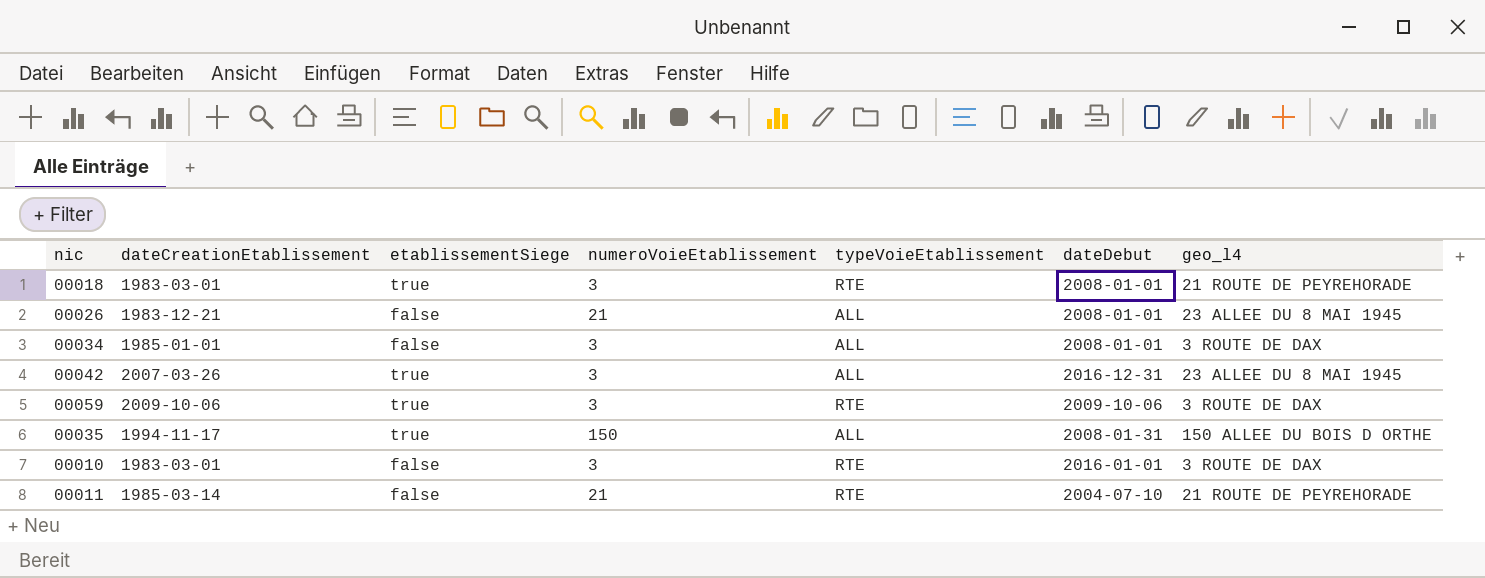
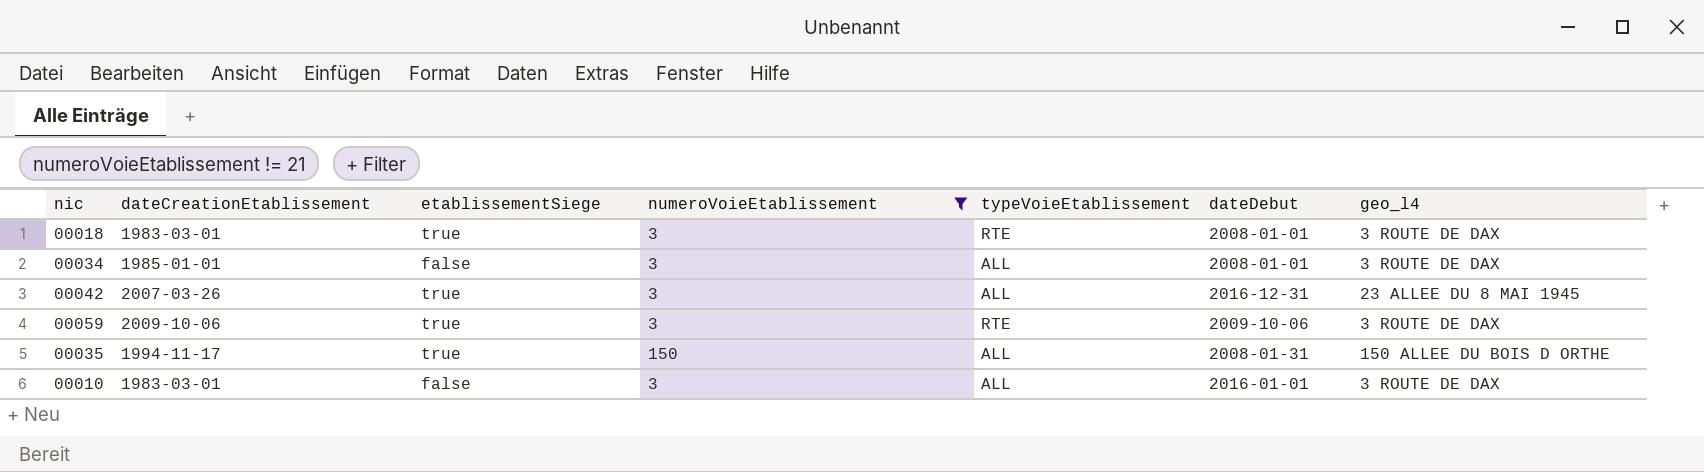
filter: none -> numeroVoieEtablissement != 21
00018 | geo_l4: 21 ROUTE DE PEYREHORADE -> 3 ROUTE DE DAX
00010 | typeVoieEtablissement: RTE -> ALL

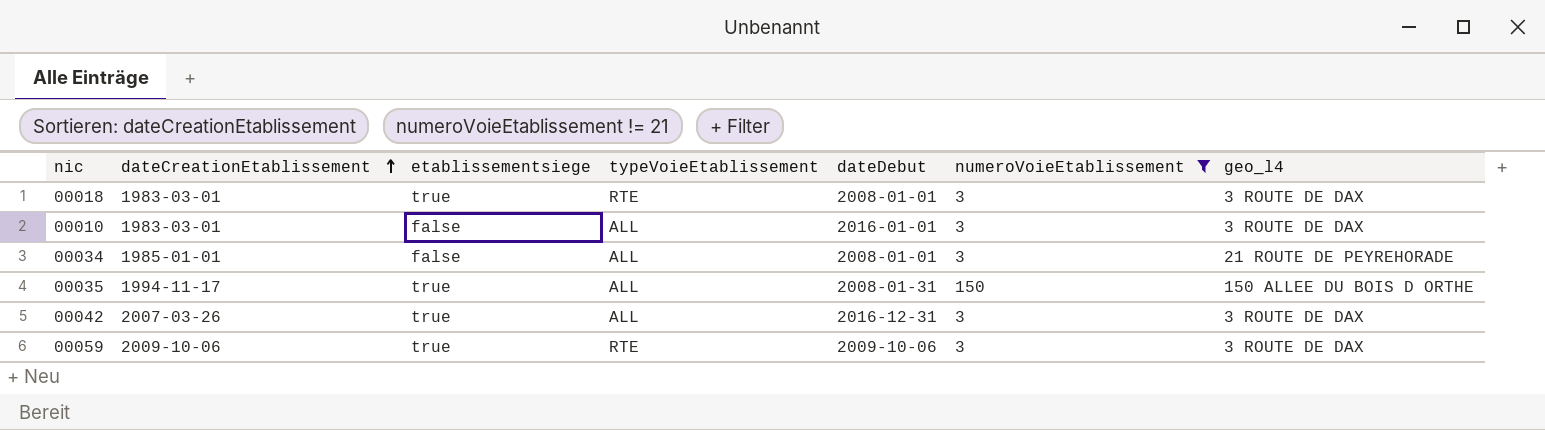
row order: none -> dateCreationEtablissement ascending
column name: etablissementSiege -> etablissementsiege
column numeroVoieEtablissement | position: 4 -> 6
00034 | geo_l4: 3 ROUTE DE DAX -> 21 ROUTE DE PEYREHORADE
00042 | geo_l4: 23 ALLEE DU 8 MAI 1945 -> 3 ROUTE DE DAX

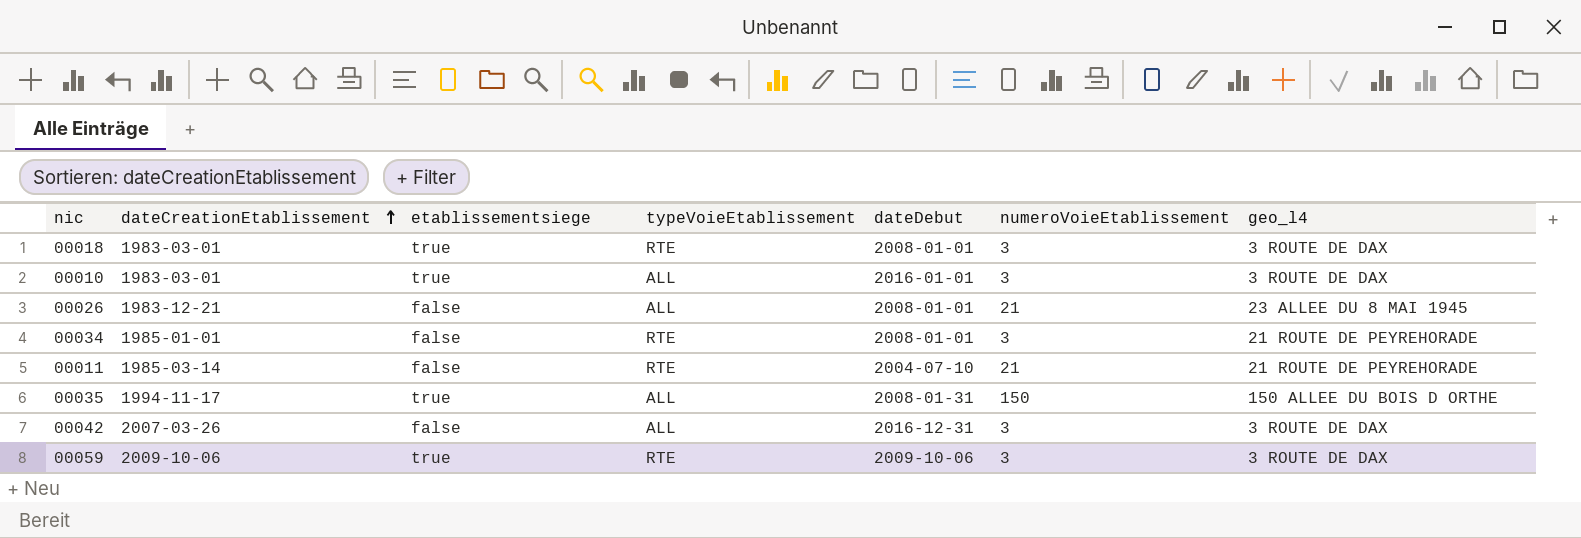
filter: numeroVoieEtablissement != 21 -> none
00010 | etablissementsiege: false -> true
00034 | typeVoieEtablissement: ALL -> RTE
00042 | etablissementsiege: true -> false

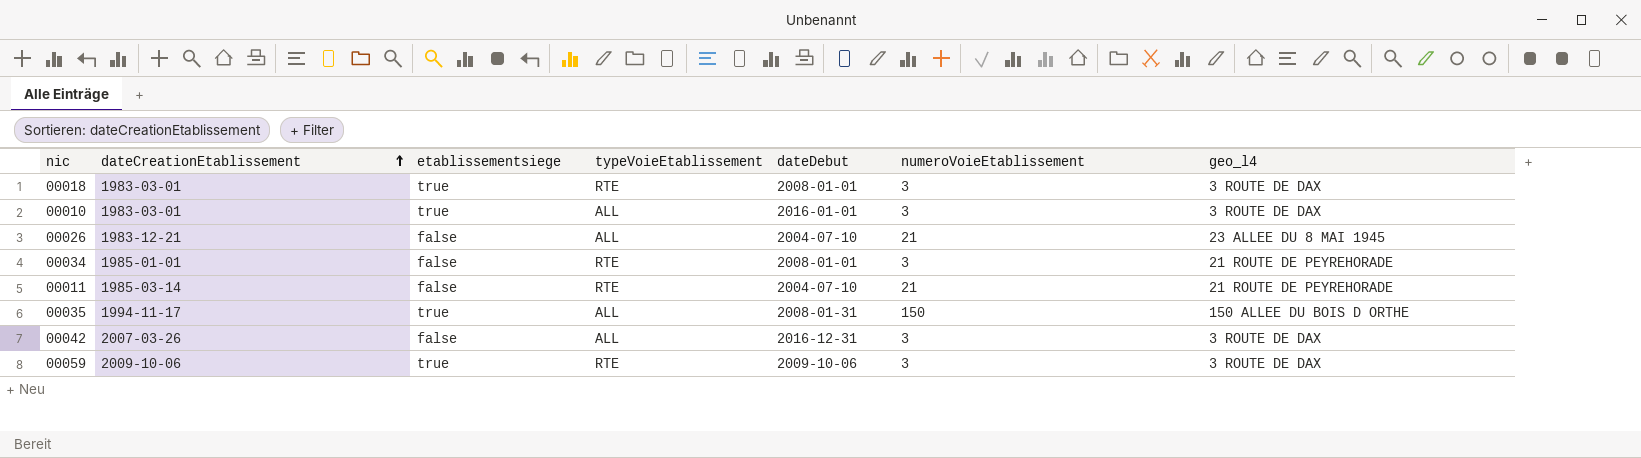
00026 | dateDebut: 2008-01-01 -> 2004-07-10

